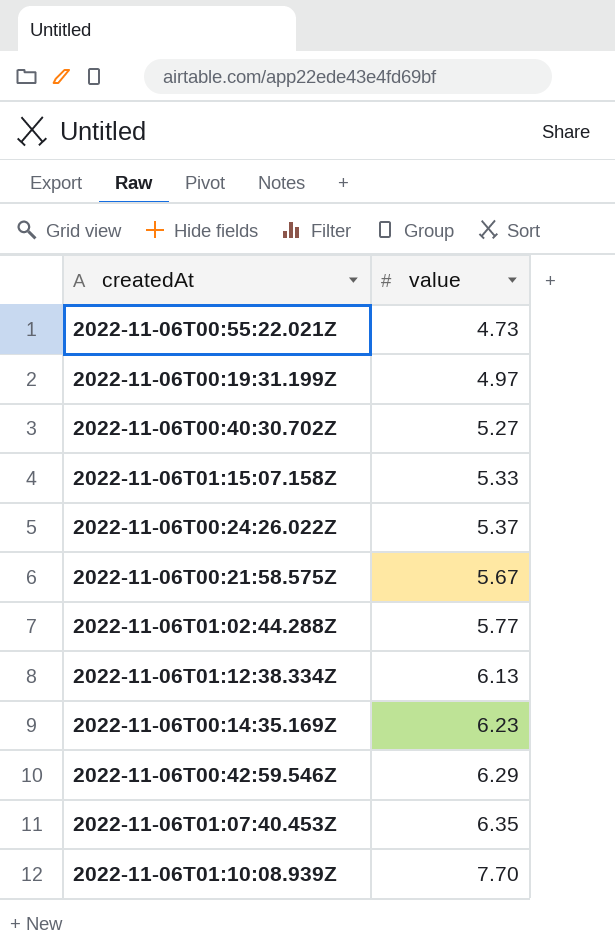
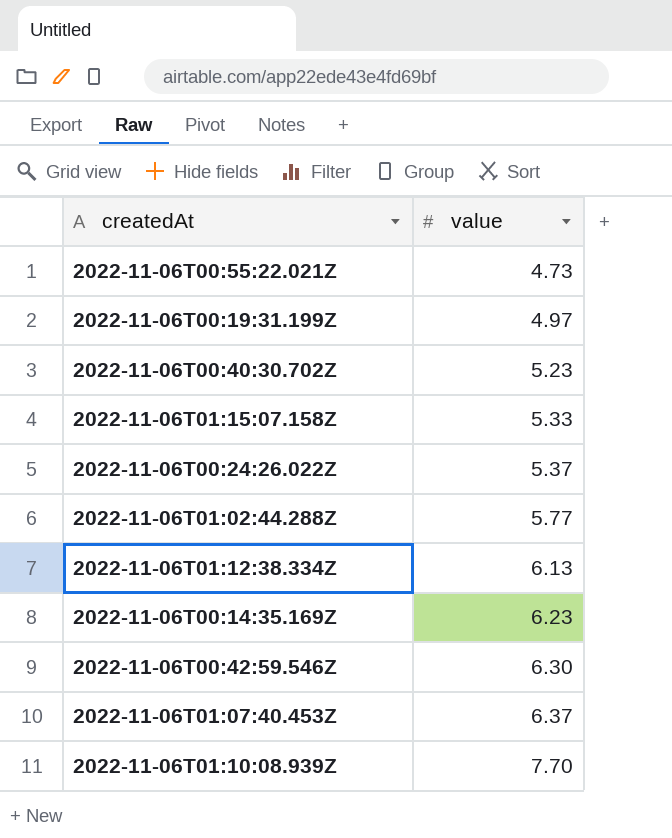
row 2022-11-06T00:21:58.575Z: 5.67 -> none
2022-11-06T00:40:30.702Z | value: 5.27 -> 5.23
2022-11-06T00:42:59.546Z | value: 6.29 -> 6.30
2022-11-06T01:07:40.453Z | value: 6.35 -> 6.37

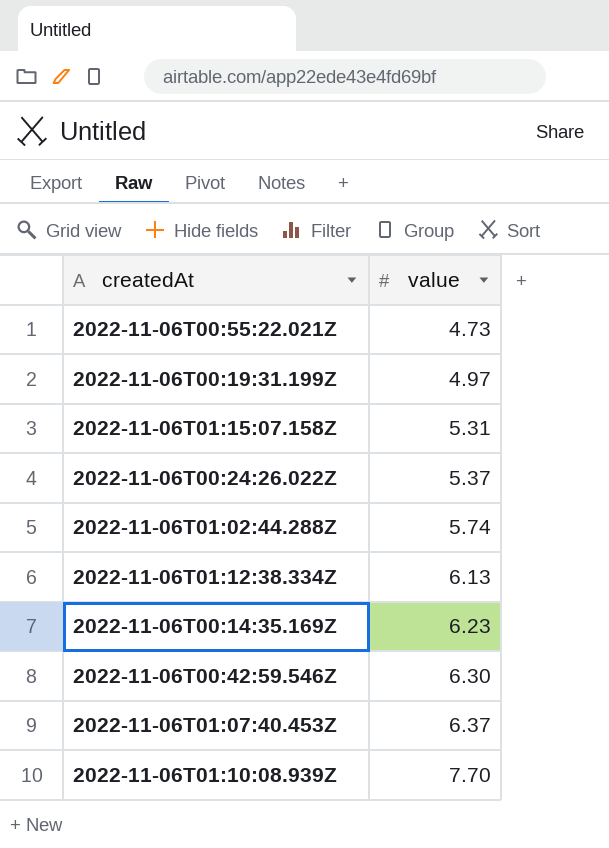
row 2022-11-06T00:40:30.702Z: 5.23 -> none
2022-11-06T01:15:07.158Z | value: 5.33 -> 5.31
2022-11-06T01:02:44.288Z | value: 5.77 -> 5.74

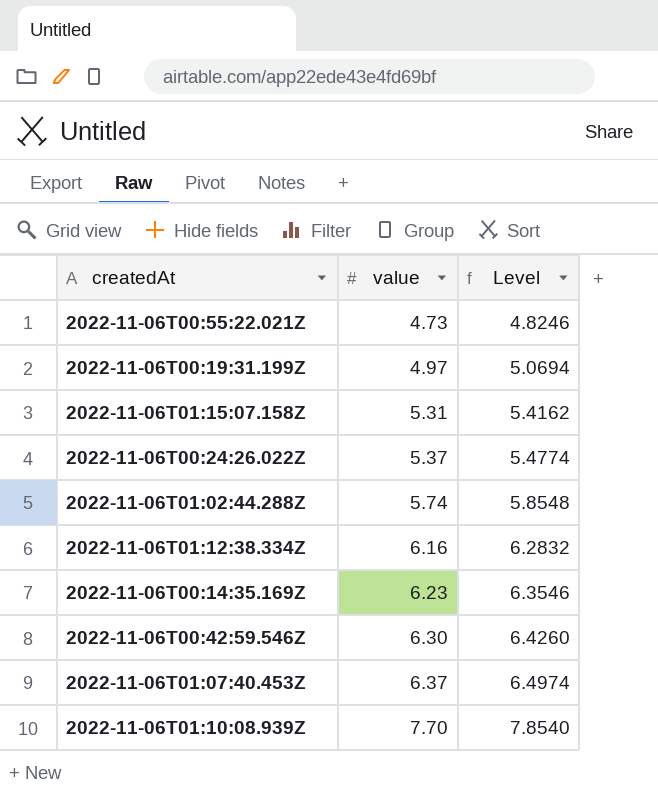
column Level | formula: none -> [value] * 1.02
2022-11-06T01:12:38.334Z | value: 6.13 -> 6.16

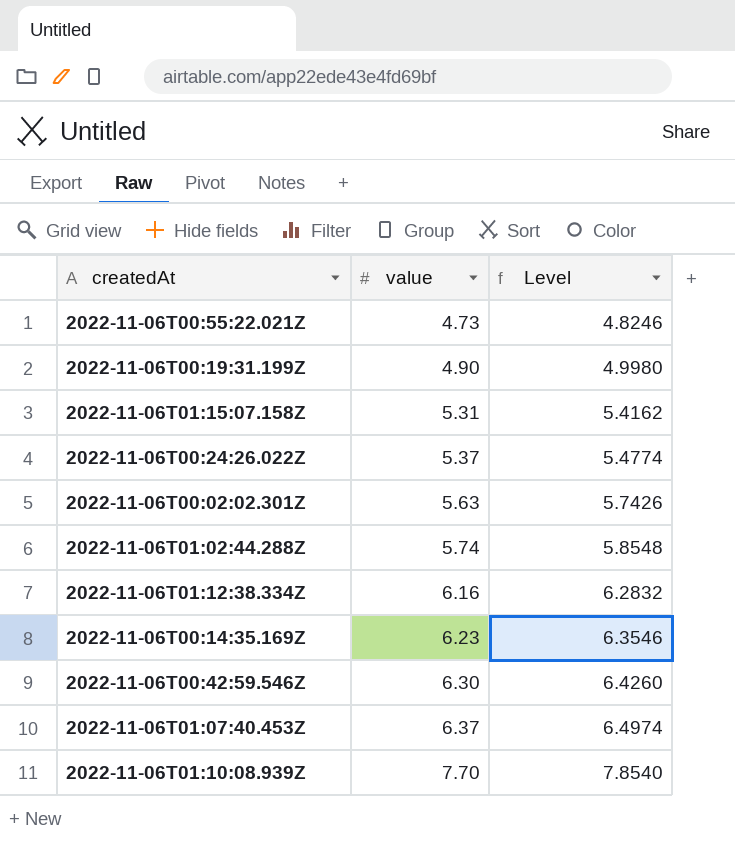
2022-11-06T00:19:31.199Z | value: 4.97 -> 4.90
2022-11-06T00:19:31.199Z | Level: 5.0694 -> 4.9980
row 2022-11-06T00:02:02.301Z: none -> 5.63 | 5.7426

